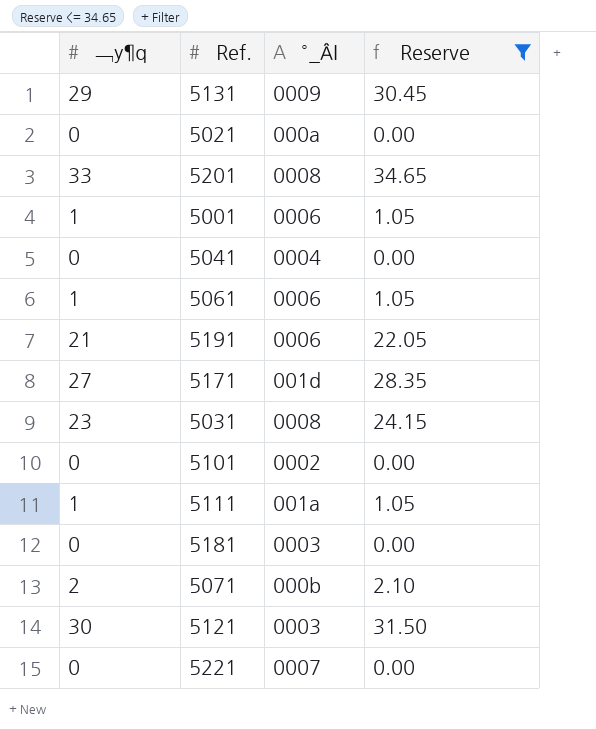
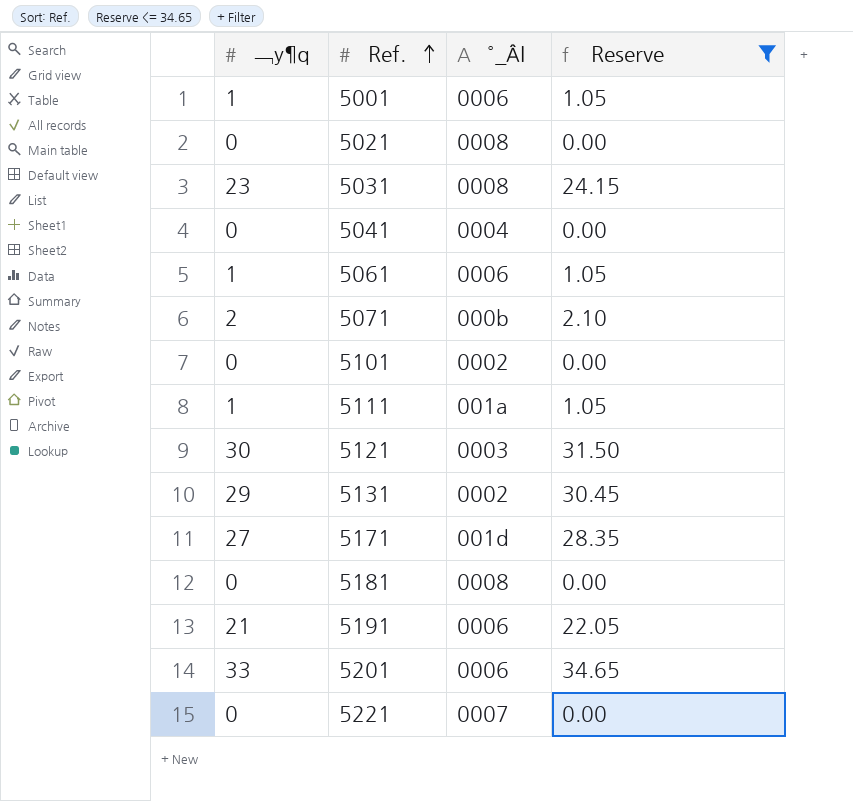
row order: none -> Ref. ascending
5021 | °_ÂI: 000a -> 0008
5131 | °_ÂI: 0009 -> 0002
5181 | °_ÂI: 0003 -> 0008
5201 | °_ÂI: 0008 -> 0006

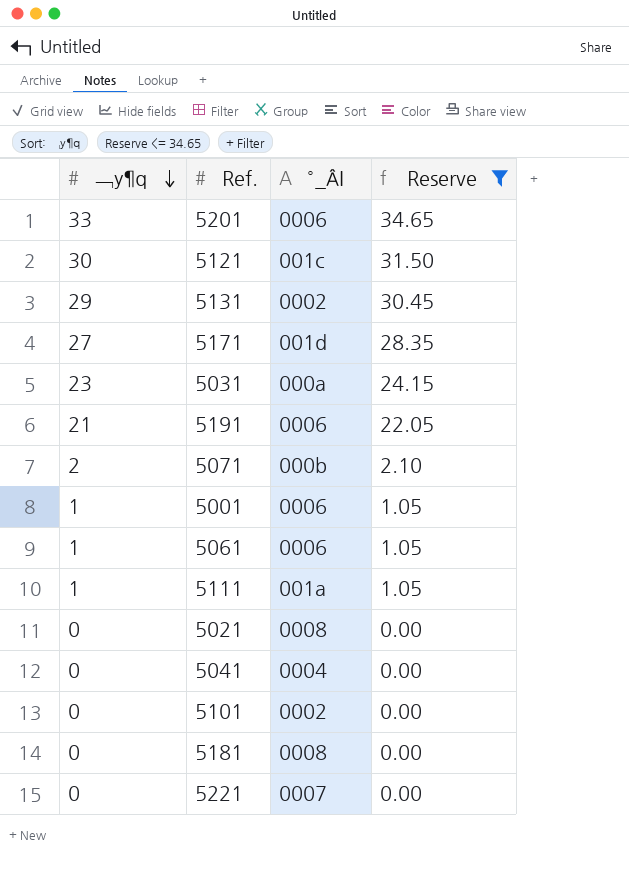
row order: Ref. ascending -> ¬y¶q descending
5121 | °_ÂI: 0003 -> 001c
5031 | °_ÂI: 0008 -> 000a

